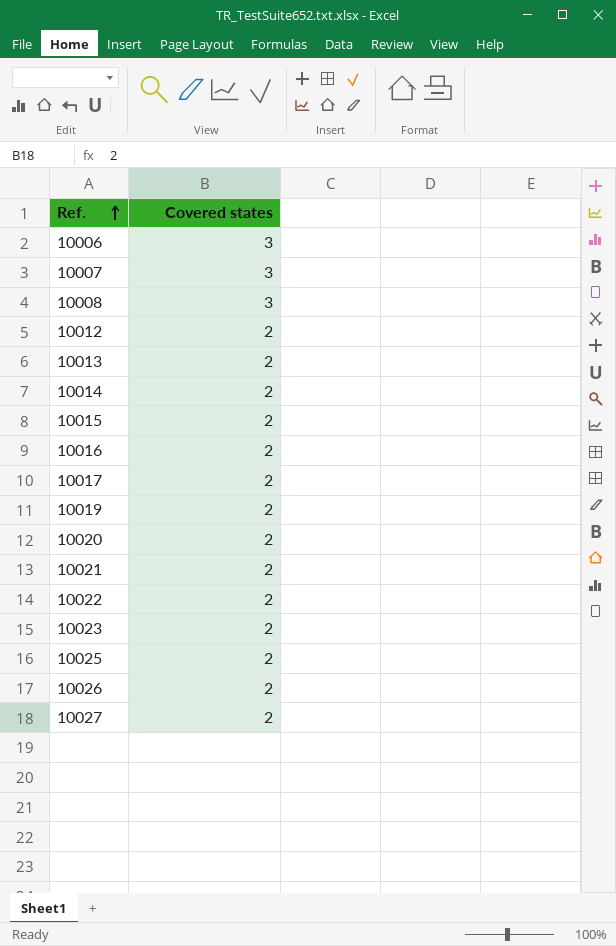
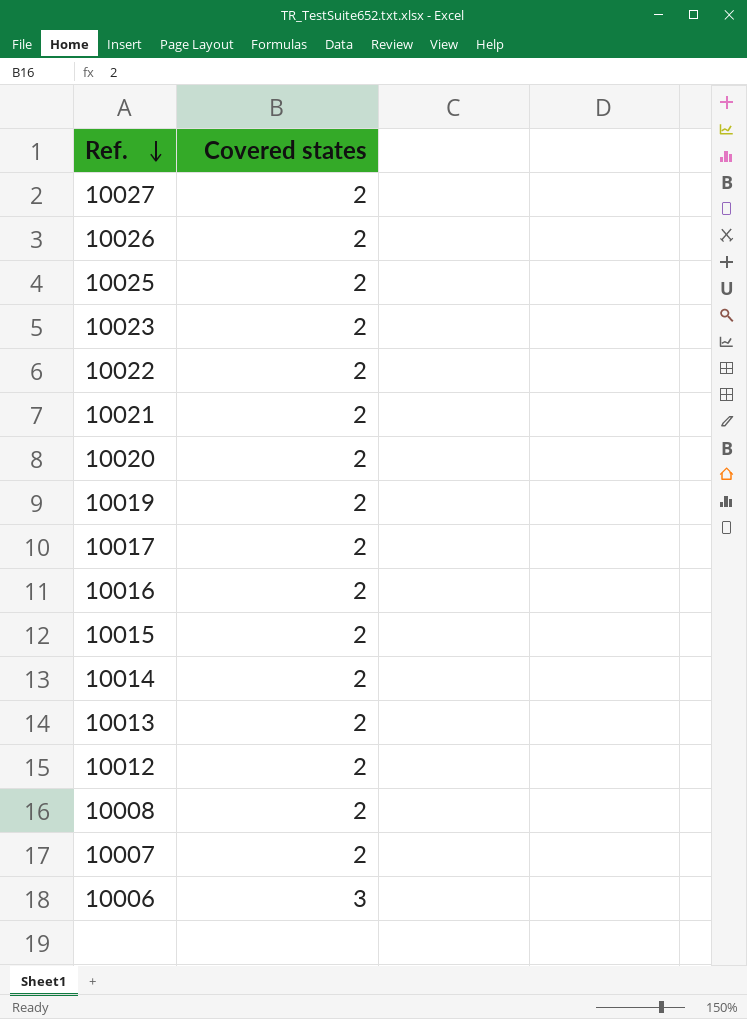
row order: Ref. ascending -> Ref. descending
10008 | Covered states: 3 -> 2
10007 | Covered states: 3 -> 2

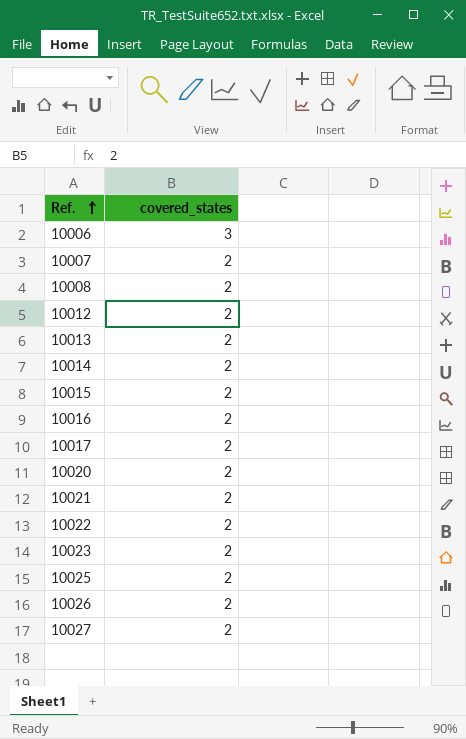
row order: Ref. descending -> Ref. ascending
column name: Covered states -> covered_states
row 10019: 2 -> none

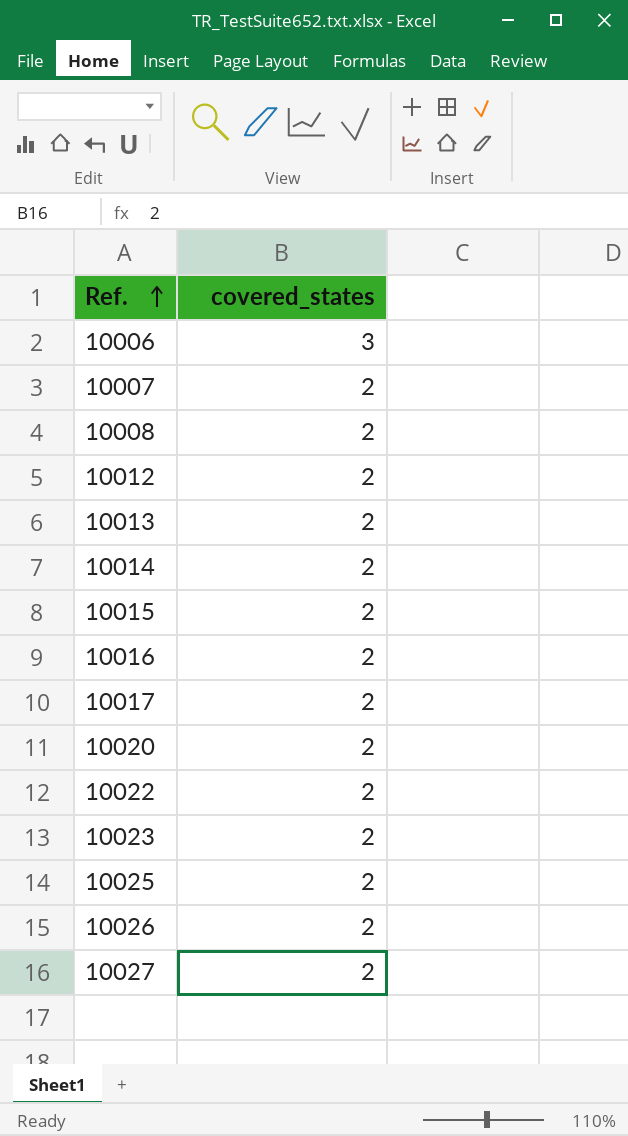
row 10021: 2 -> none

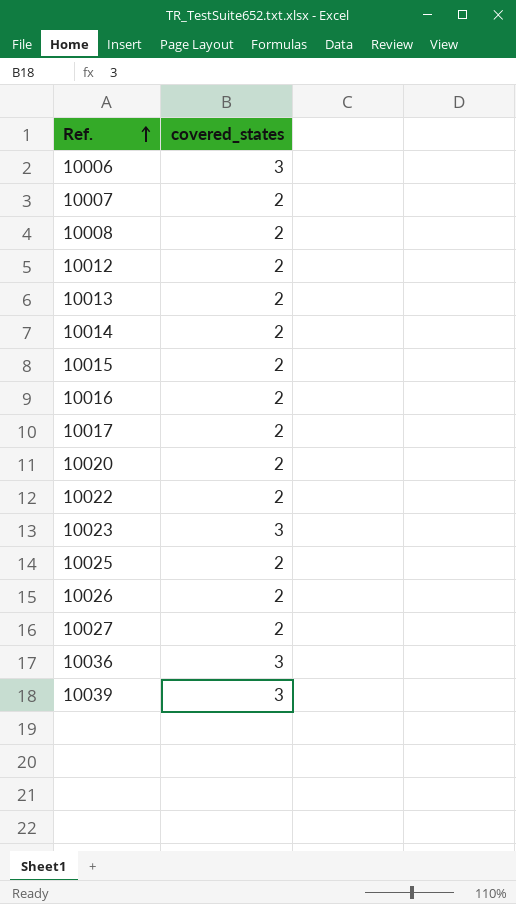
10023 | covered_states: 2 -> 3
row 10036: none -> 3
row 10039: none -> 3

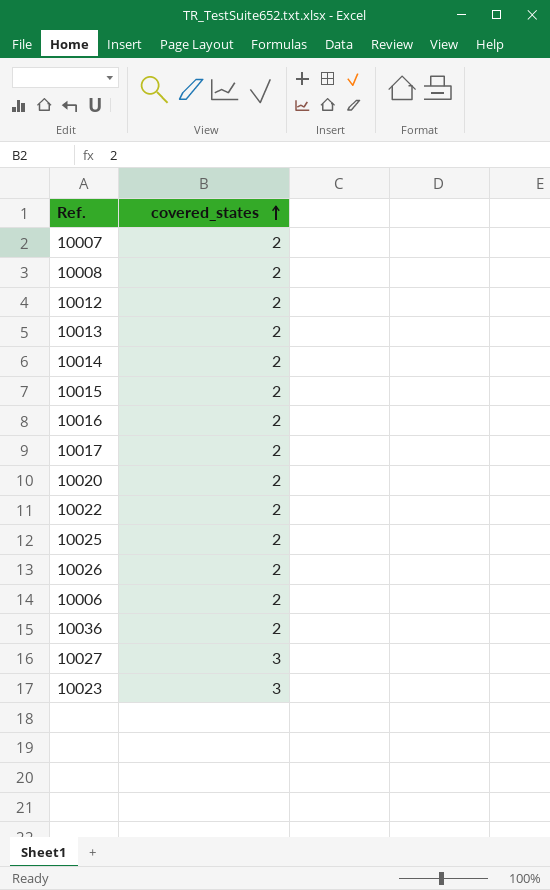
row order: Ref. ascending -> covered_states ascending
row 10039: 3 -> none
10006 | covered_states: 3 -> 2
10036 | covered_states: 3 -> 2
10027 | covered_states: 2 -> 3

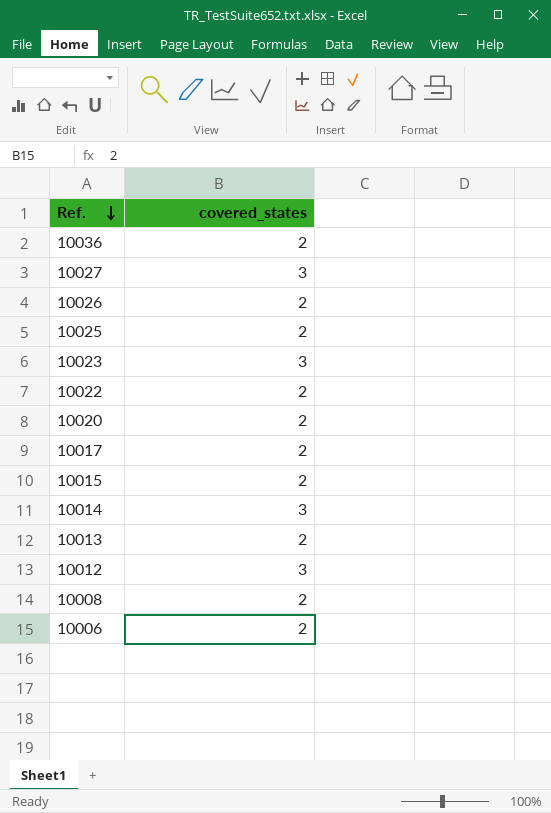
row order: covered_states ascending -> Ref. descending
row 10007: 2 -> none
row 10016: 2 -> none
10014 | covered_states: 2 -> 3
10012 | covered_states: 2 -> 3

